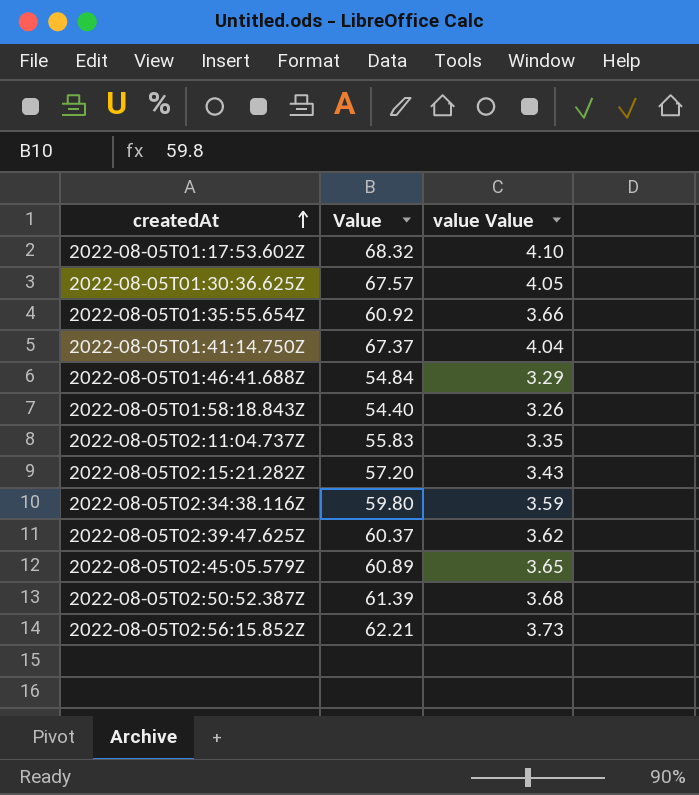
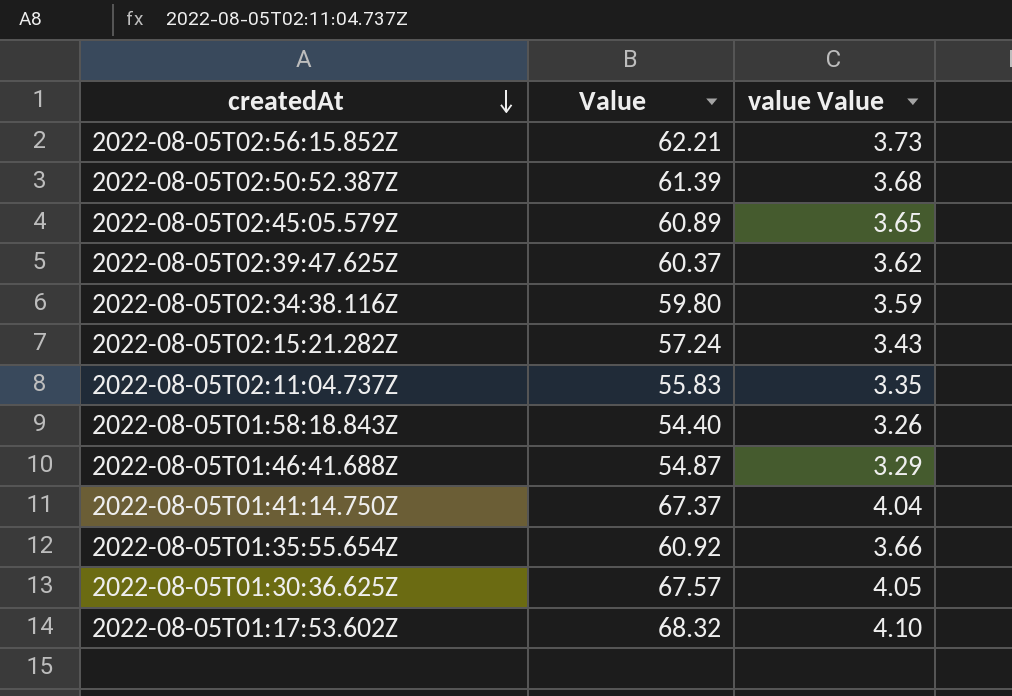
row order: createdAt ascending -> createdAt descending
2022-08-05T02:15:21.282Z | Value: 57.20 -> 57.24
2022-08-05T01:46:41.688Z | Value: 54.84 -> 54.87

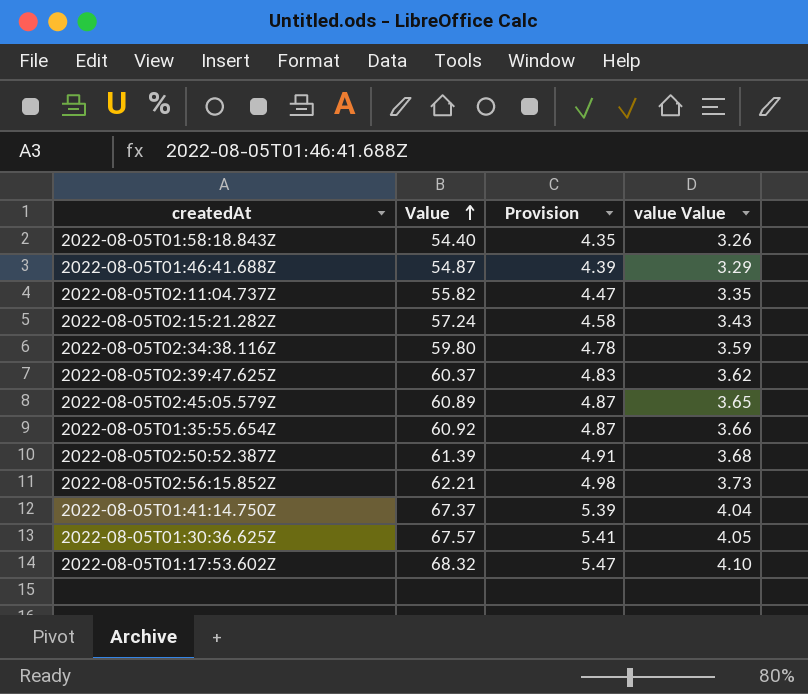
row order: createdAt descending -> Value ascending
column Provision | formula: none -> [Value] * 0.08
2022-08-05T02:11:04.737Z | Value: 55.83 -> 55.82

